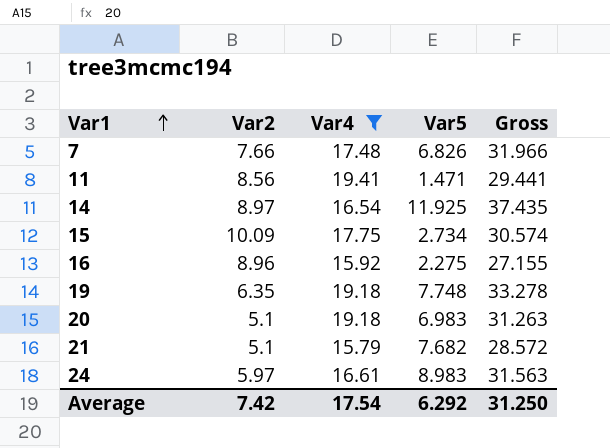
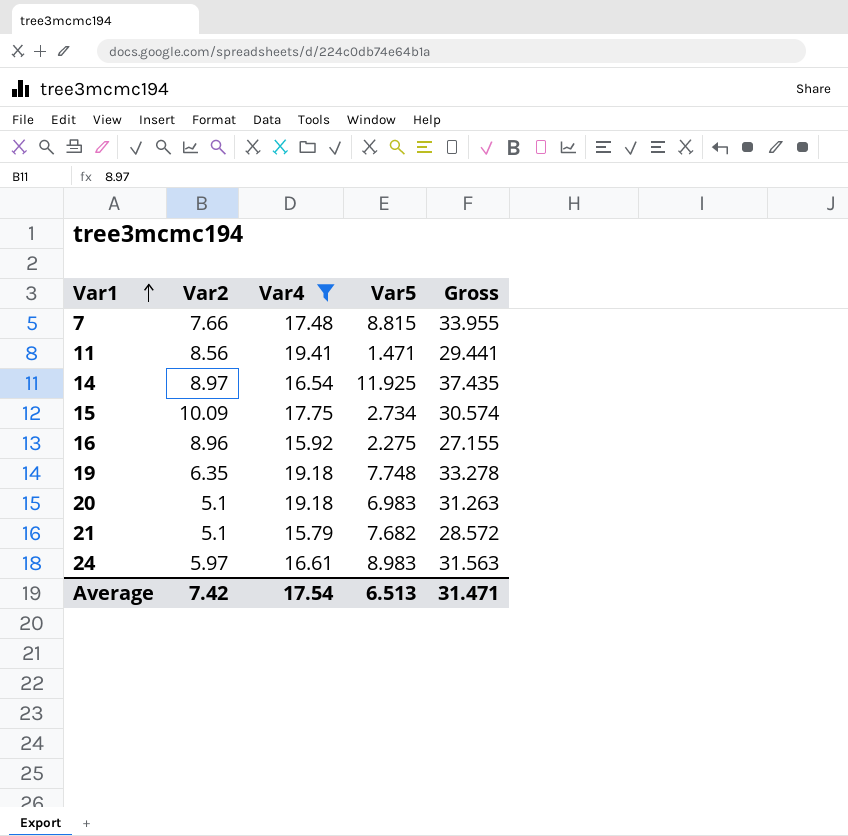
7 | Var5: 6.826 -> 8.815
7 | Gross: 31.966 -> 33.955
Average | Var5: 6.292 -> 6.513
Average | Gross: 31.250 -> 31.471

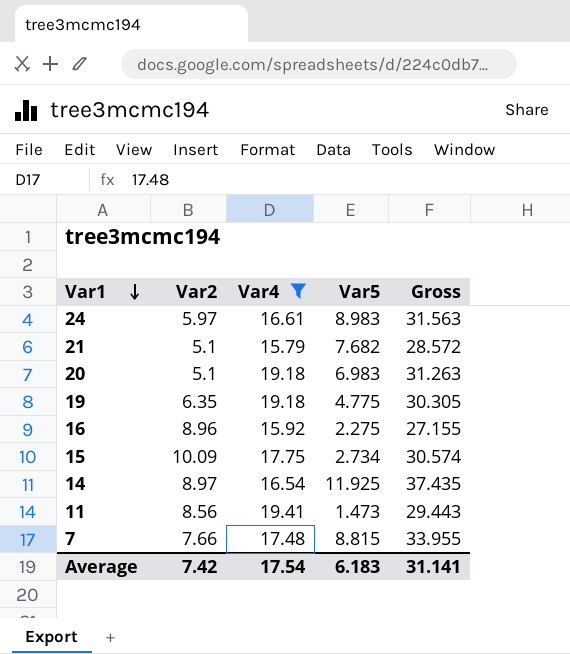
row order: Var1 ascending -> Var1 descending
19 | Var5: 7.748 -> 4.775
19 | Gross: 33.278 -> 30.305
11 | Var5: 1.471 -> 1.473
11 | Gross: 29.441 -> 29.443
Average | Var5: 6.513 -> 6.183
Average | Gross: 31.471 -> 31.141

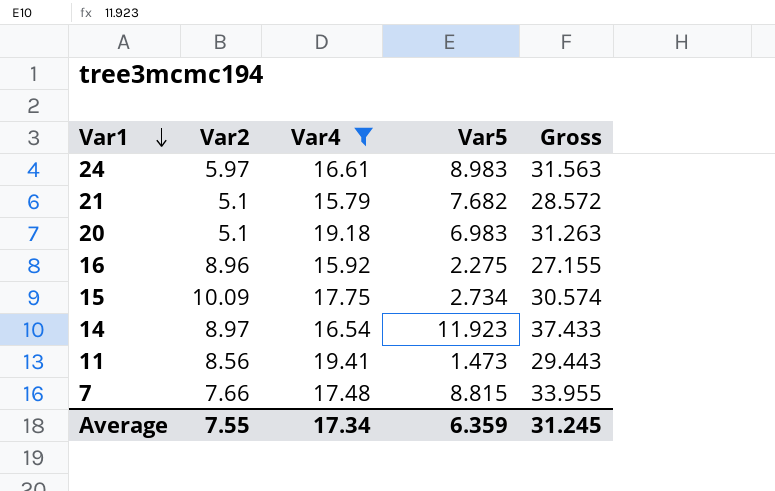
row 19: 6.35 | 19.18 | 4.775 | 30.305 -> none
14 | Var5: 11.925 -> 11.923
14 | Gross: 37.435 -> 37.433
Average | Var2: 7.42 -> 7.55
Average | Var4: 17.54 -> 17.34
Average | Var5: 6.183 -> 6.359
Average | Gross: 31.141 -> 31.245

